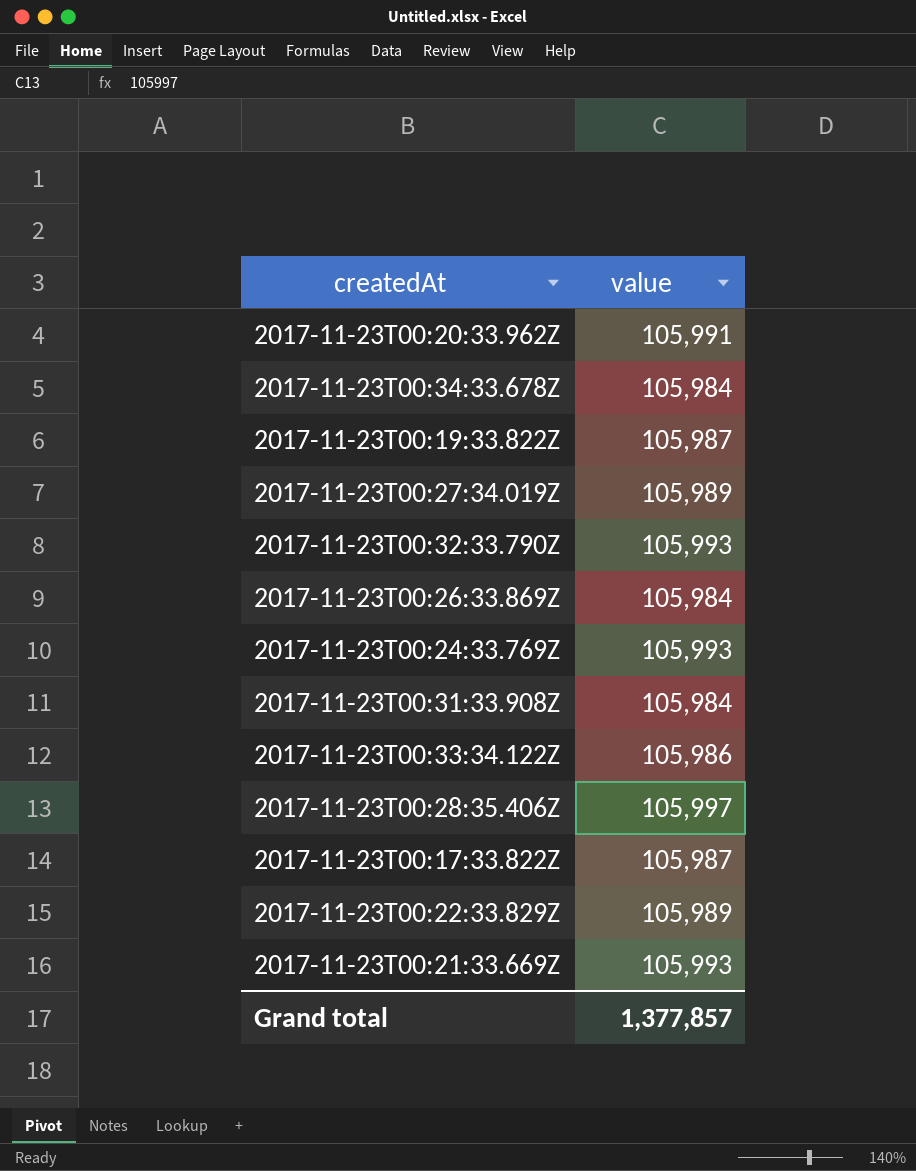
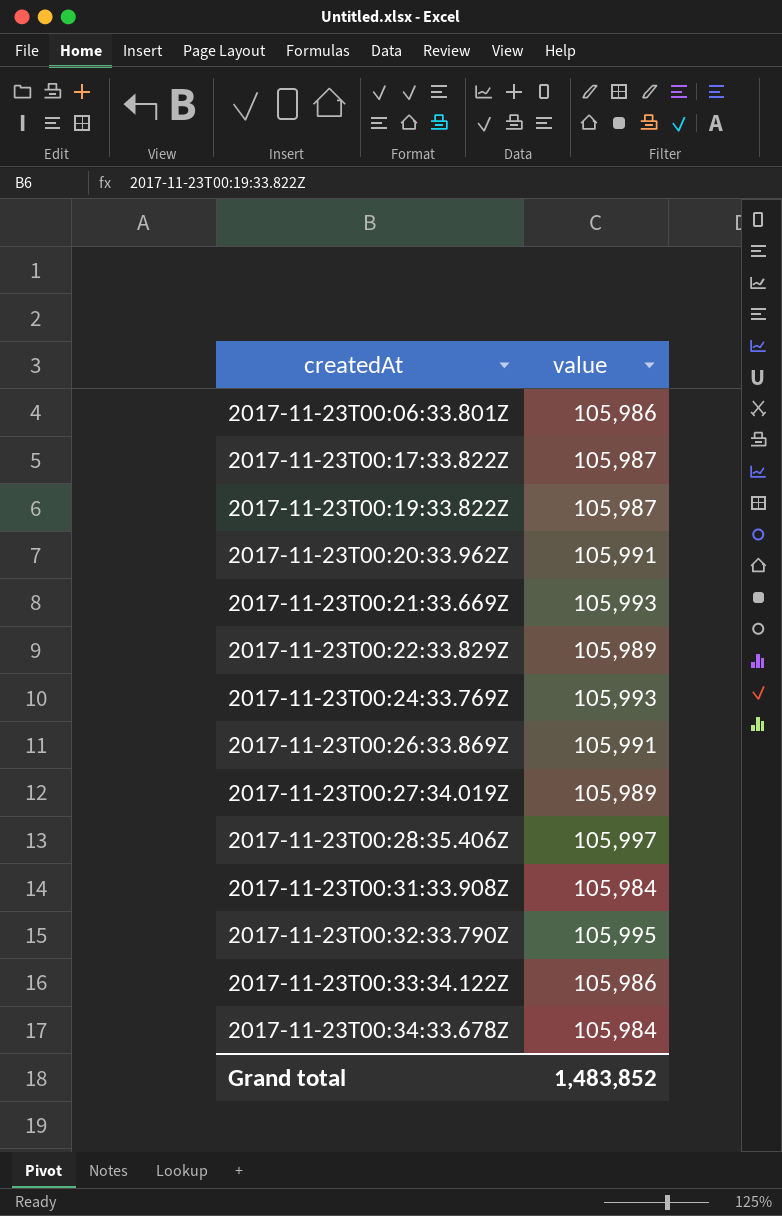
row order: none -> createdAt ascending
row 2017-11-23T00:06:33.801Z: none -> 105,986
2017-11-23T00:26:33.869Z | value: 105,984 -> 105,991
2017-11-23T00:32:33.790Z | value: 105,993 -> 105,995
Grand total | value: 1,377,857 -> 1,483,852

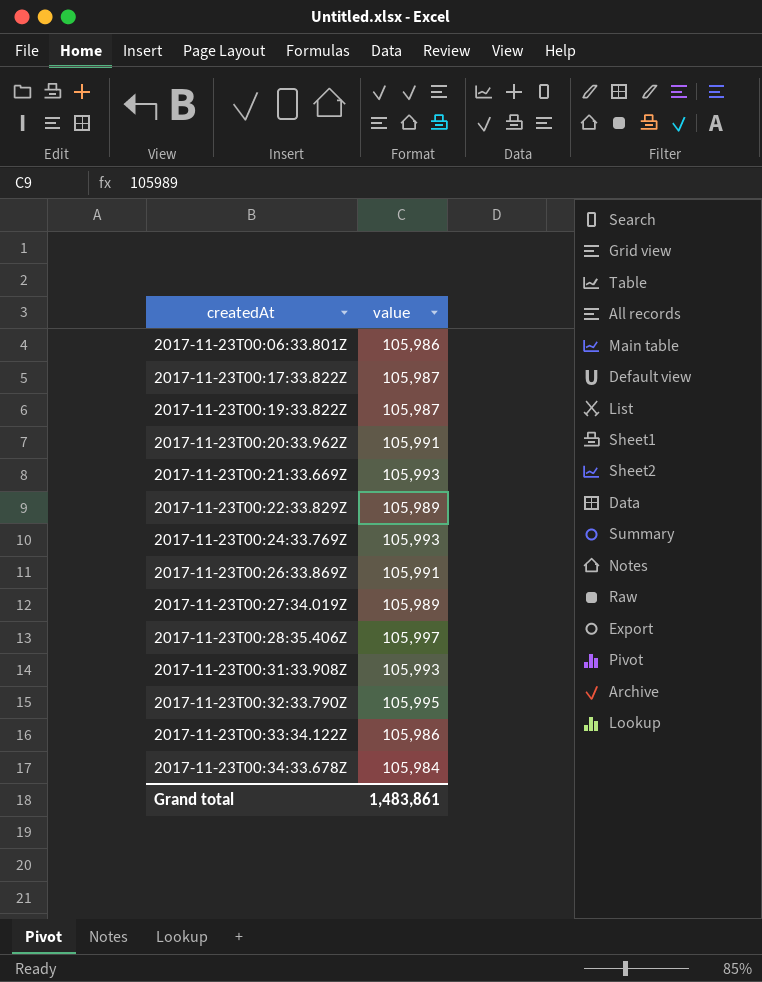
2017-11-23T00:31:33.908Z | value: 105,984 -> 105,993
Grand total | value: 1,483,852 -> 1,483,861

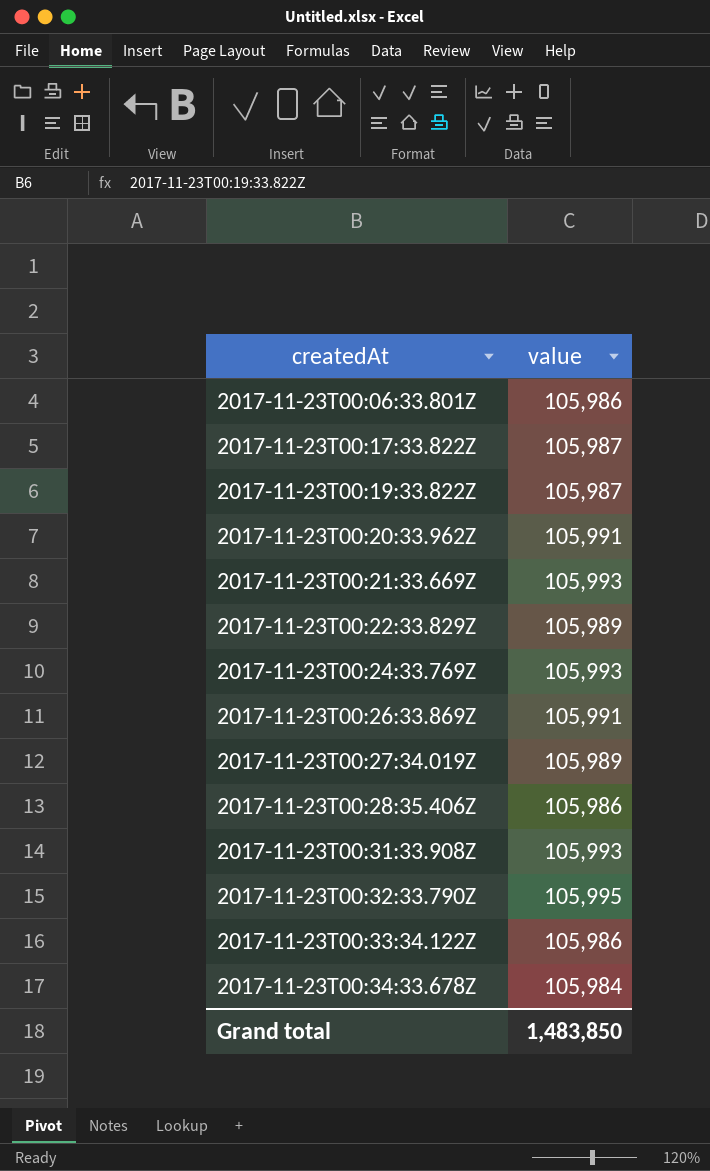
2017-11-23T00:28:35.406Z | value: 105,997 -> 105,986
Grand total | value: 1,483,861 -> 1,483,850

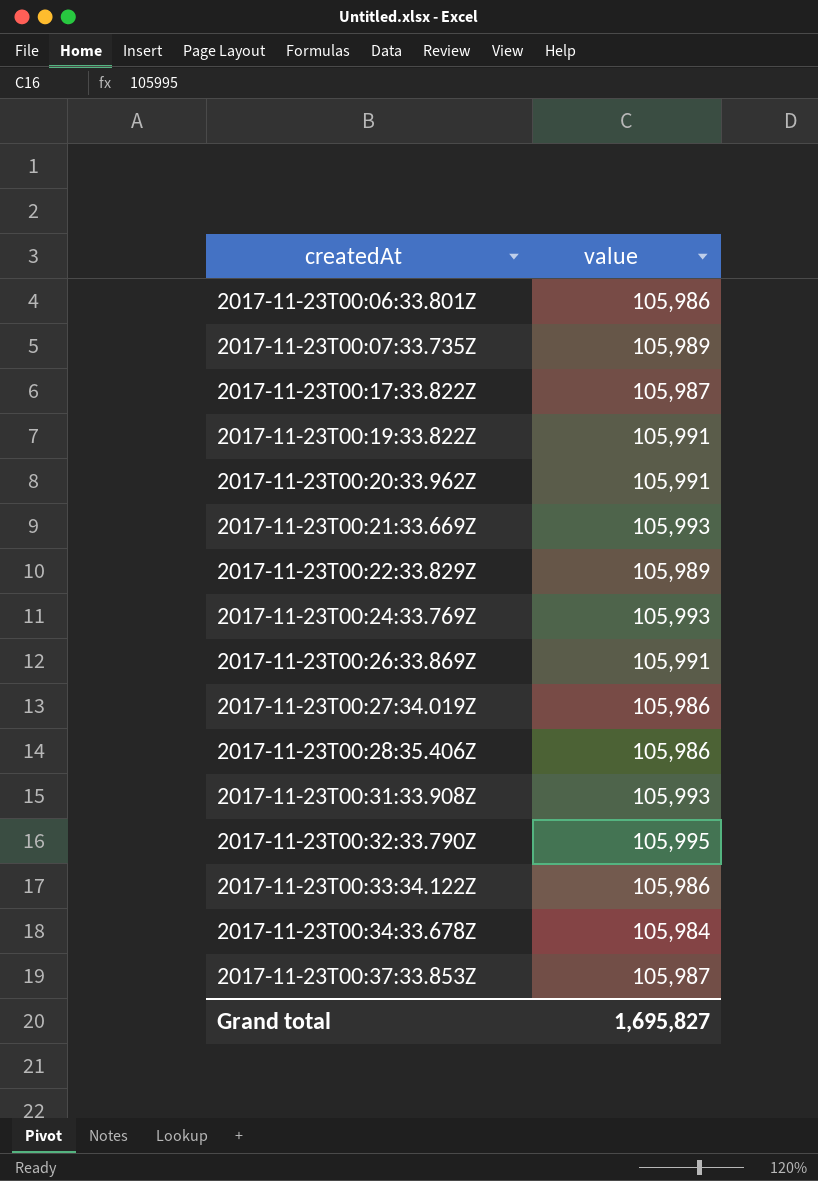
row 2017-11-23T00:07:33.735Z: none -> 105,989
2017-11-23T00:19:33.822Z | value: 105,987 -> 105,991
2017-11-23T00:27:34.019Z | value: 105,989 -> 105,986
row 2017-11-23T00:37:33.853Z: none -> 105,987
Grand total | value: 1,483,850 -> 1,695,827

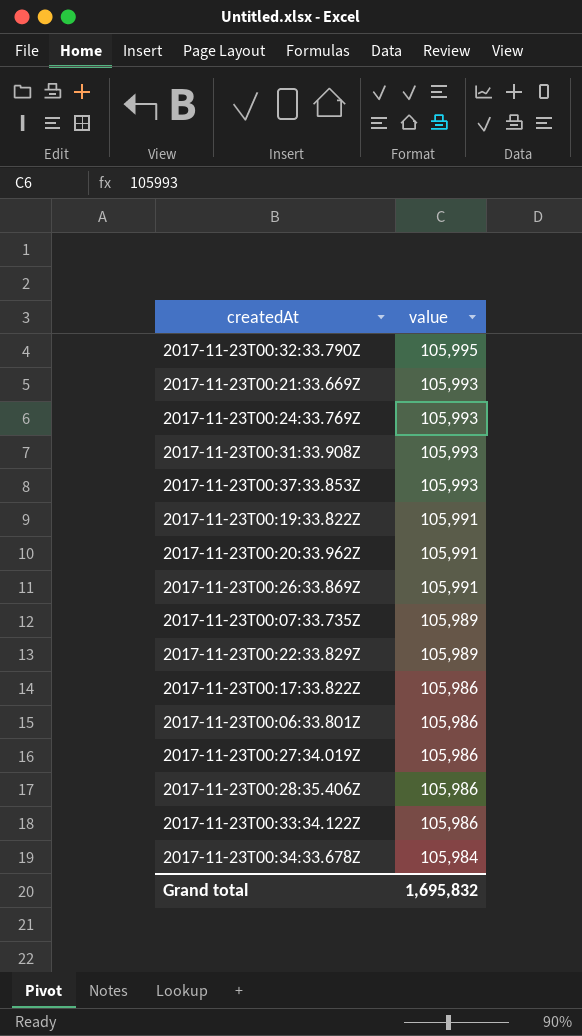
row order: createdAt ascending -> value descending
2017-11-23T00:37:33.853Z | value: 105,987 -> 105,993
2017-11-23T00:17:33.822Z | value: 105,987 -> 105,986
Grand total | value: 1,695,827 -> 1,695,832

